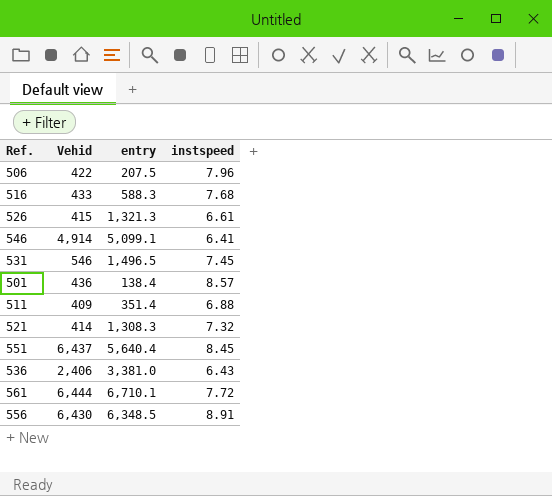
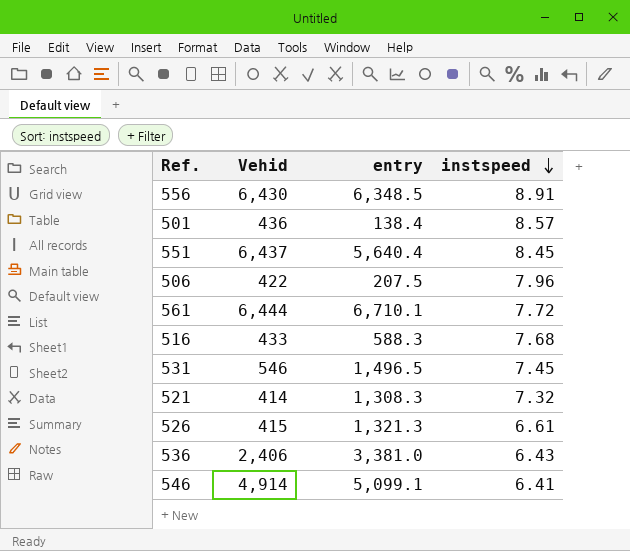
row order: none -> instspeed descending
row 511: 409 | 351.4 | 6.88 -> none

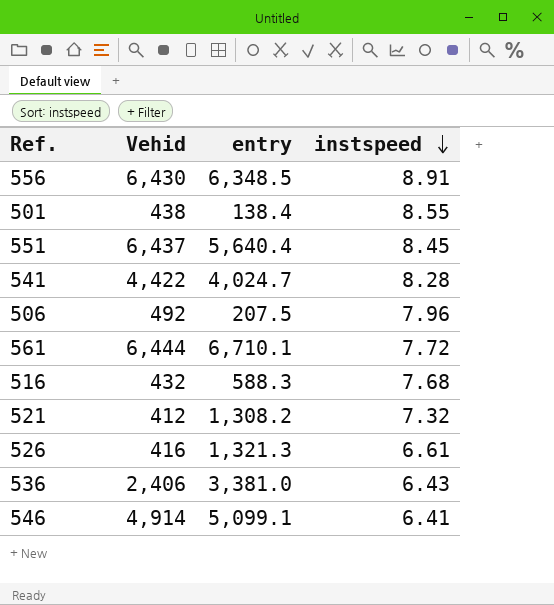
row 531: 546 | 1,496.5 | 7.45 -> none
501 | Vehid: 436 -> 438
501 | instspeed: 8.57 -> 8.55
row 541: none -> 4,422 | 4,024.7 | 8.28
506 | Vehid: 422 -> 492
516 | Vehid: 433 -> 432
521 | Vehid: 414 -> 412
521 | entry: 1,308.3 -> 1,308.2
526 | Vehid: 415 -> 416

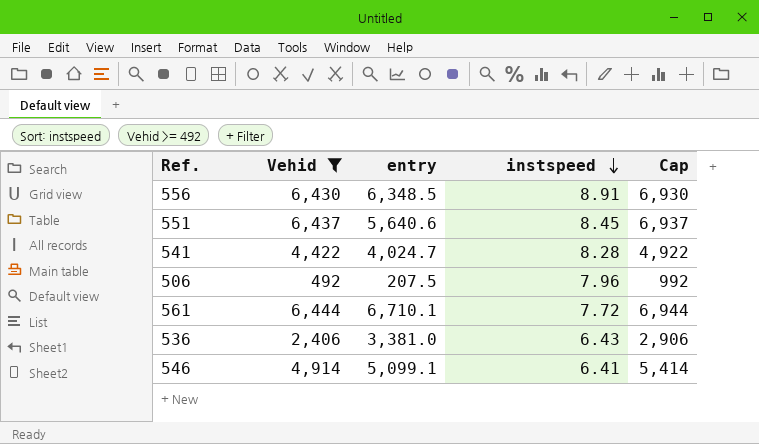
filter: none -> Vehid >= 492
column Cap | formula: none -> [Vehid] + 500
551 | entry: 5,640.4 -> 5,640.6

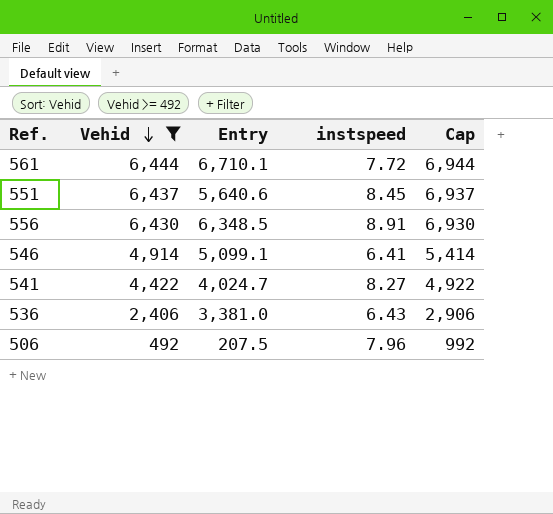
row order: instspeed descending -> Vehid descending
column name: entry -> Entry
541 | instspeed: 8.28 -> 8.27

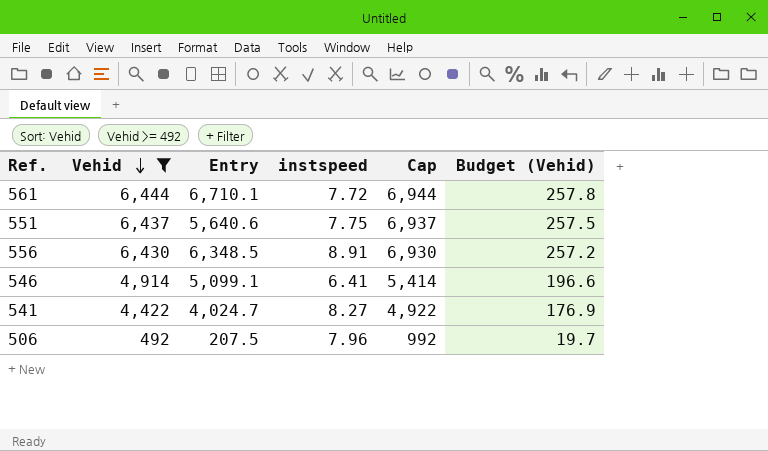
column Budget (Vehid) | formula: none -> [Vehid] * 0.04
row 536: 2,406 | 3,381.0 | 6.43 | 2,906 -> none
551 | instspeed: 8.45 -> 7.75

